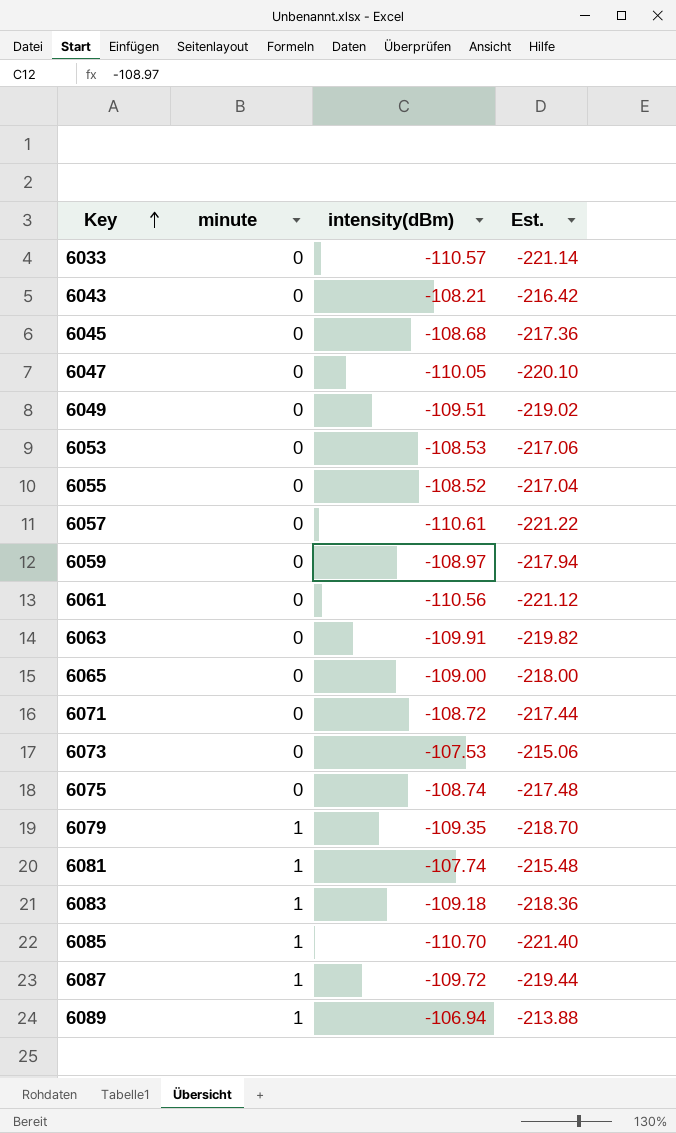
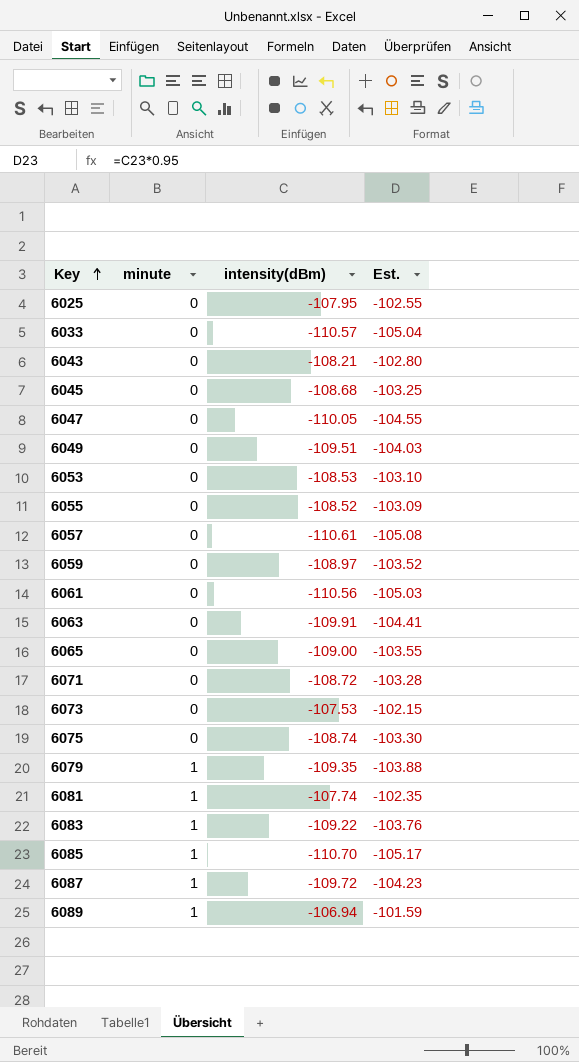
column Est. | formula: [intensity(dBm)] * 2 -> [intensity(dBm)] * 0.95
row 6025: none -> 0 | -107.95 | -102.55
6083 | intensity(dBm): -109.18 -> -109.22

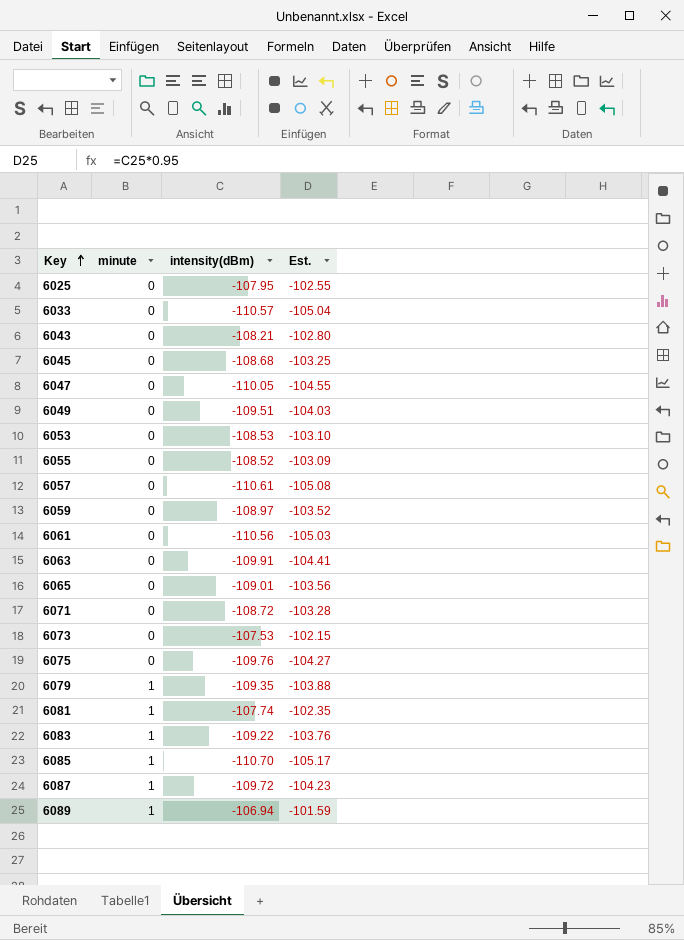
6065 | intensity(dBm): -109.00 -> -109.01
6065 | Est.: -103.55 -> -103.56
6075 | intensity(dBm): -108.74 -> -109.76
6075 | Est.: -103.30 -> -104.27

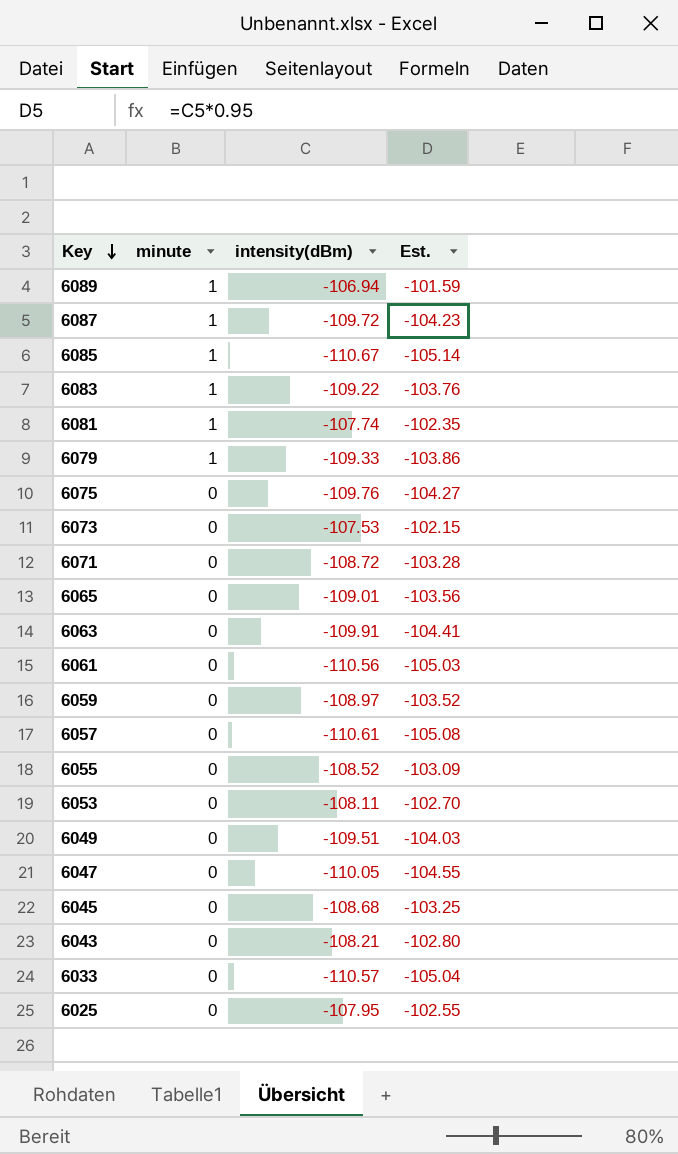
row order: Key ascending -> Key descending
6085 | intensity(dBm): -110.70 -> -110.67
6085 | Est.: -105.17 -> -105.14
6079 | intensity(dBm): -109.35 -> -109.33
6079 | Est.: -103.88 -> -103.86
6053 | intensity(dBm): -108.53 -> -108.11
6053 | Est.: -103.10 -> -102.70

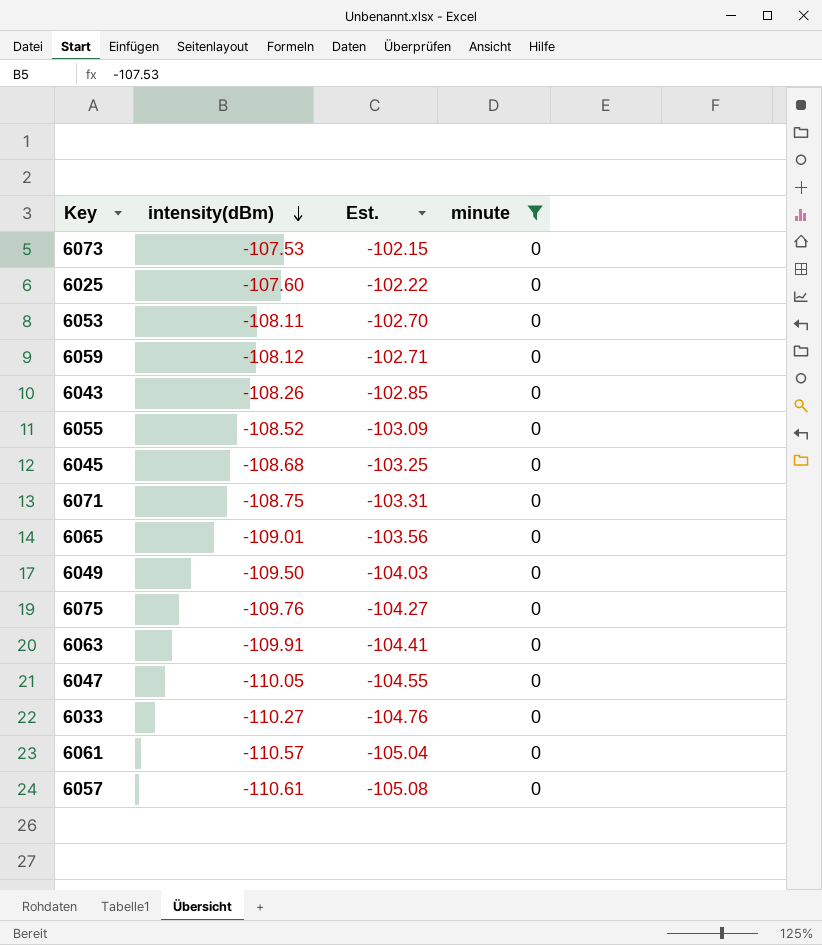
filter: none -> minute = 0
row order: Key descending -> intensity(dBm) descending
column minute | position: 2 -> 4
6025 | intensity(dBm): -107.95 -> -107.60
6025 | Est.: -102.55 -> -102.22
6059 | intensity(dBm): -108.97 -> -108.12
6059 | Est.: -103.52 -> -102.71
6043 | intensity(dBm): -108.21 -> -108.26
6043 | Est.: -102.80 -> -102.85
6071 | intensity(dBm): -108.72 -> -108.75
6071 | Est.: -103.28 -> -103.31
6049 | intensity(dBm): -109.51 -> -109.50
6033 | intensity(dBm): -110.57 -> -110.27
6033 | Est.: -105.04 -> -104.76
6061 | intensity(dBm): -110.56 -> -110.57
6061 | Est.: -105.03 -> -105.04

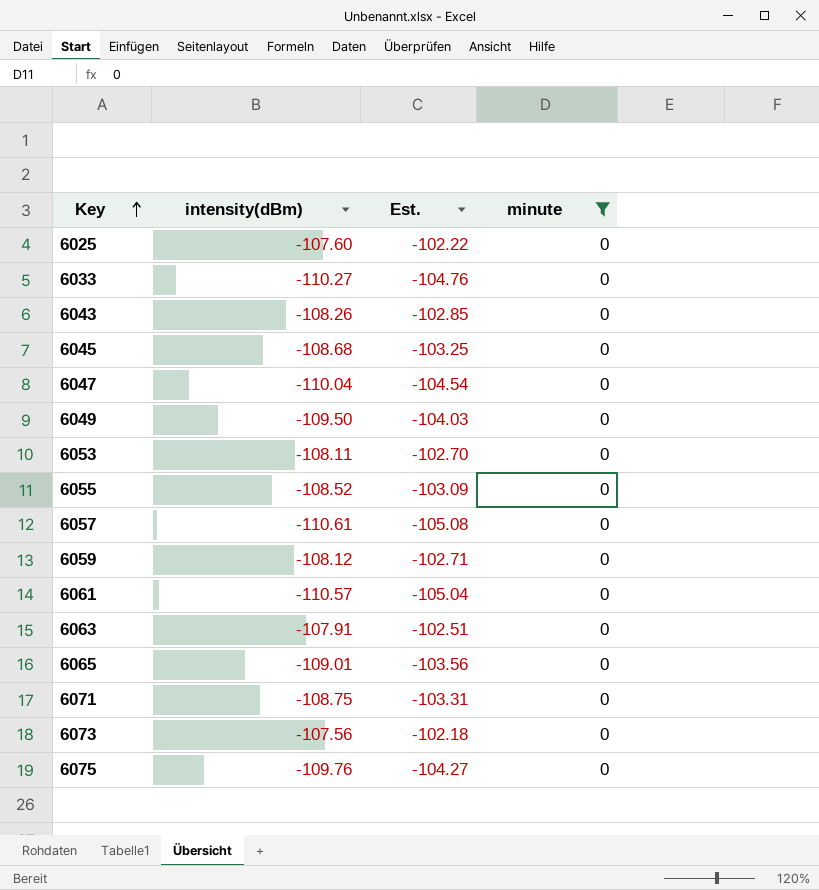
row order: intensity(dBm) descending -> Key ascending
6047 | intensity(dBm): -110.05 -> -110.04
6047 | Est.: -104.55 -> -104.54
6063 | intensity(dBm): -109.91 -> -107.91
6063 | Est.: -104.41 -> -102.51
6073 | intensity(dBm): -107.53 -> -107.56
6073 | Est.: -102.15 -> -102.18

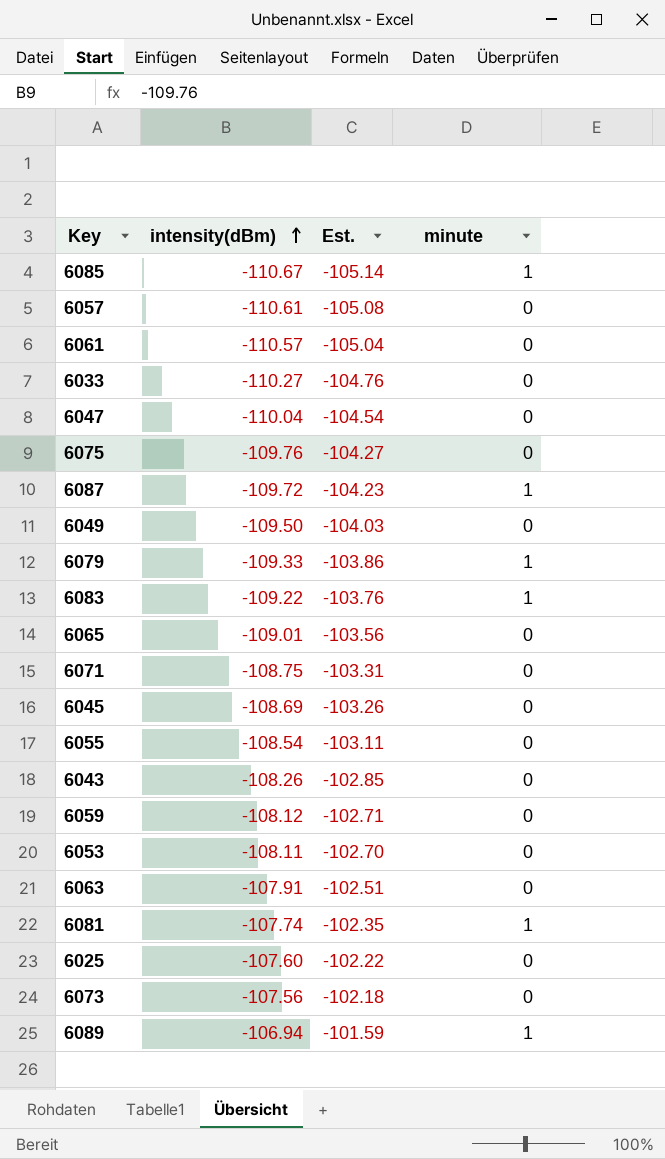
filter: minute = 0 -> none
row order: Key ascending -> intensity(dBm) ascending
6045 | intensity(dBm): -108.68 -> -108.69
6045 | Est.: -103.25 -> -103.26
6055 | intensity(dBm): -108.52 -> -108.54
6055 | Est.: -103.09 -> -103.11

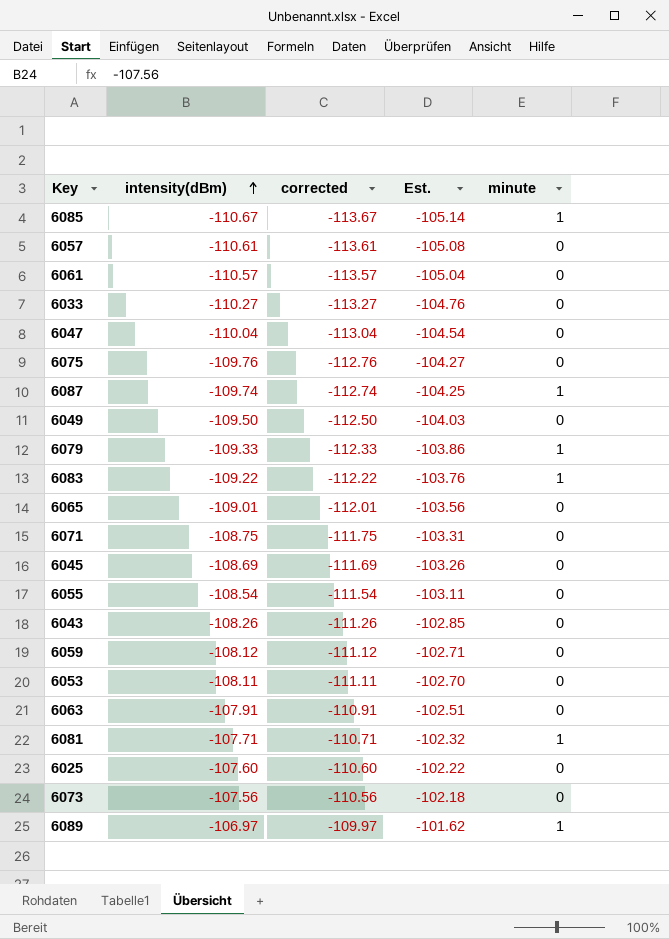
column corrected | formula: none -> [intensity(dBm)] - 3
6087 | intensity(dBm): -109.72 -> -109.74
6087 | Est.: -104.23 -> -104.25
6081 | intensity(dBm): -107.74 -> -107.71
6081 | Est.: -102.35 -> -102.32
6089 | intensity(dBm): -106.94 -> -106.97
6089 | Est.: -101.59 -> -101.62

